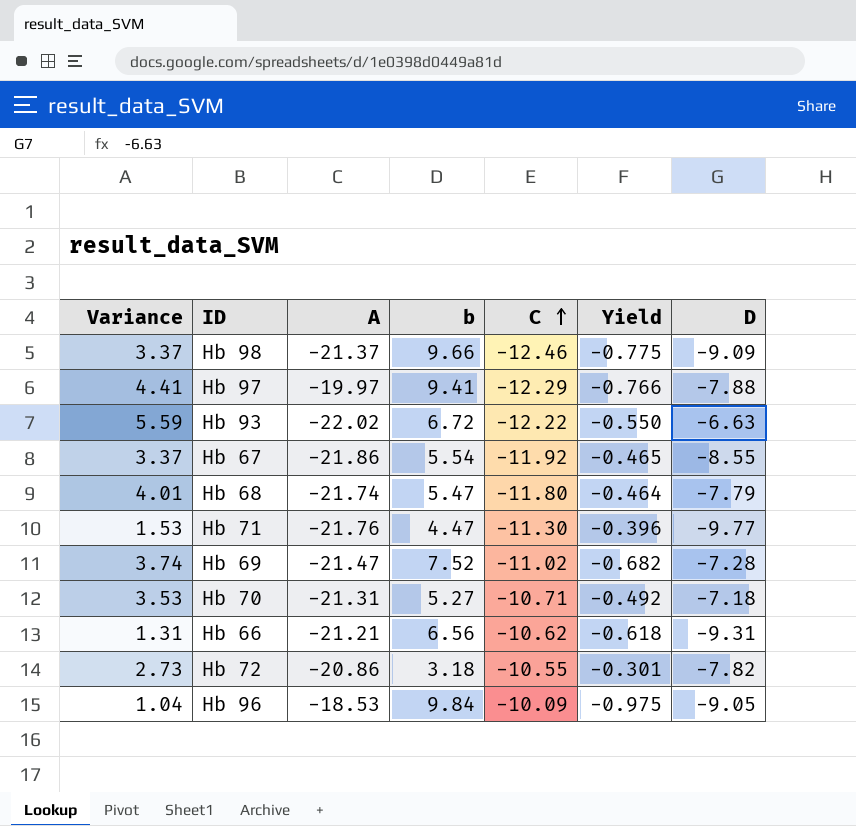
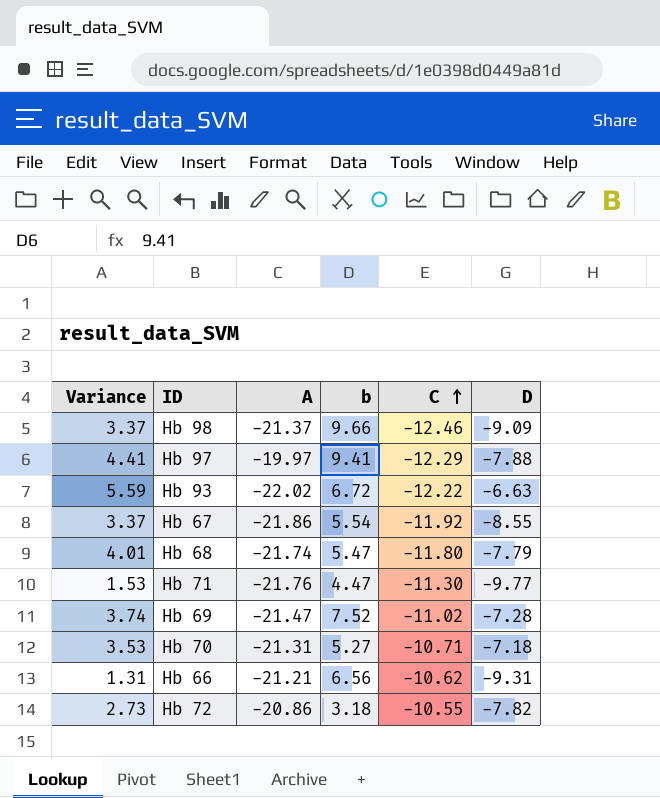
column Yield | formula: [b] / [C] -> none
row Hb 96: 1.04 | -18.53 | 9.84 | -10.09 | -0.975 | -9.05 -> none

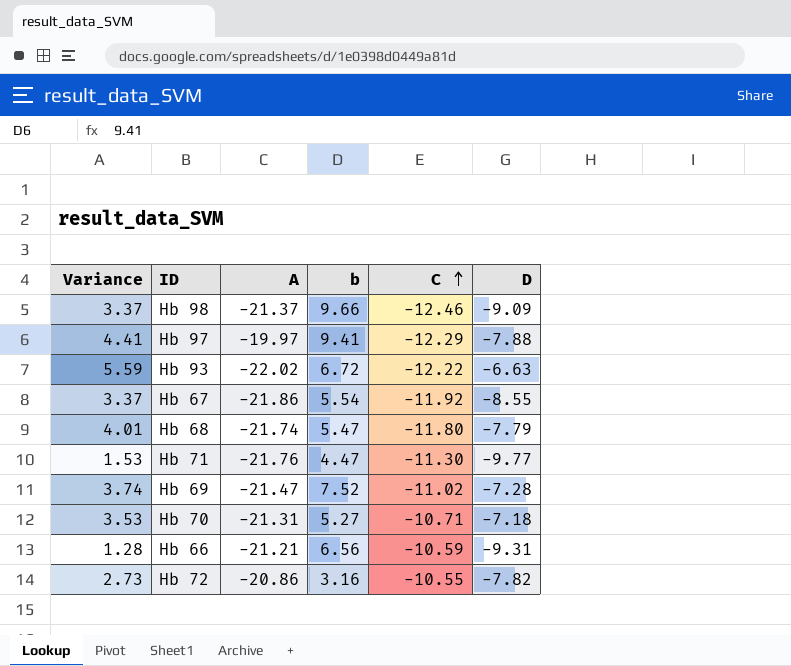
Hb 66 | Variance: 1.31 -> 1.28
Hb 66 | C: -10.62 -> -10.59
Hb 72 | b: 3.18 -> 3.16

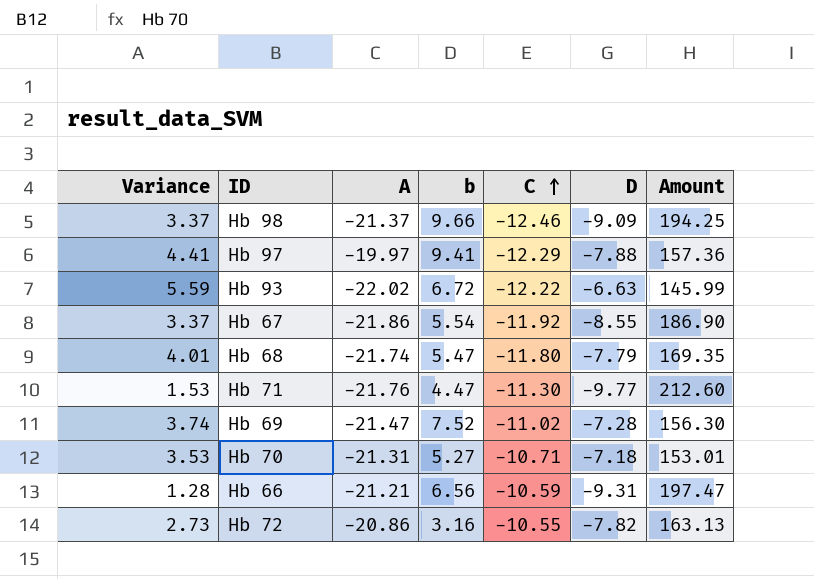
column Amount | formula: none -> [A] * [D]

